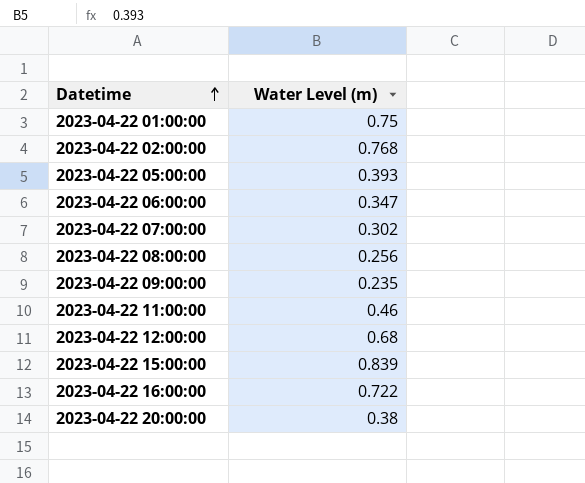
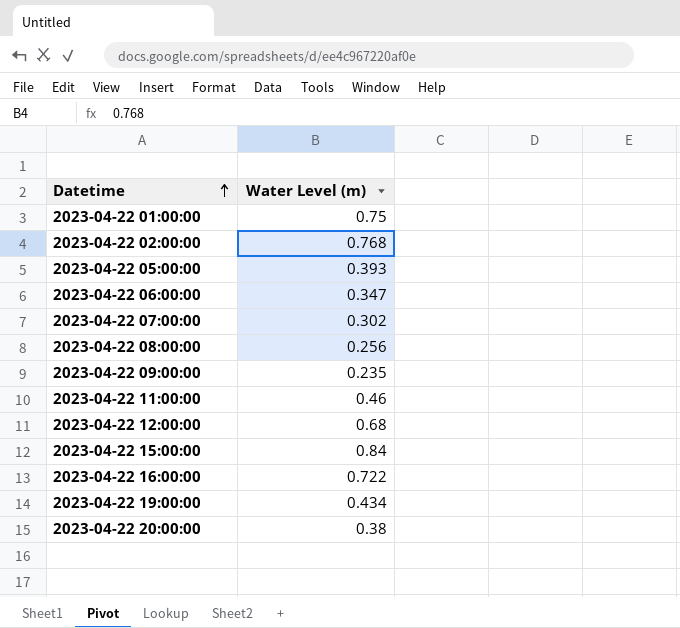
2023-04-22 15:00:00 | Water Level (m): 0.839 -> 0.84
row 2023-04-22 19:00:00: none -> 0.434

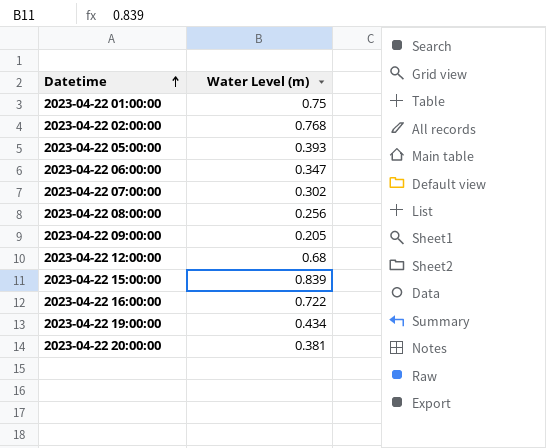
row 2023-04-22 11:00:00: 0.46 -> none
2023-04-22 09:00:00 | Water Level (m): 0.235 -> 0.205
2023-04-22 15:00:00 | Water Level (m): 0.84 -> 0.839
2023-04-22 20:00:00 | Water Level (m): 0.38 -> 0.381

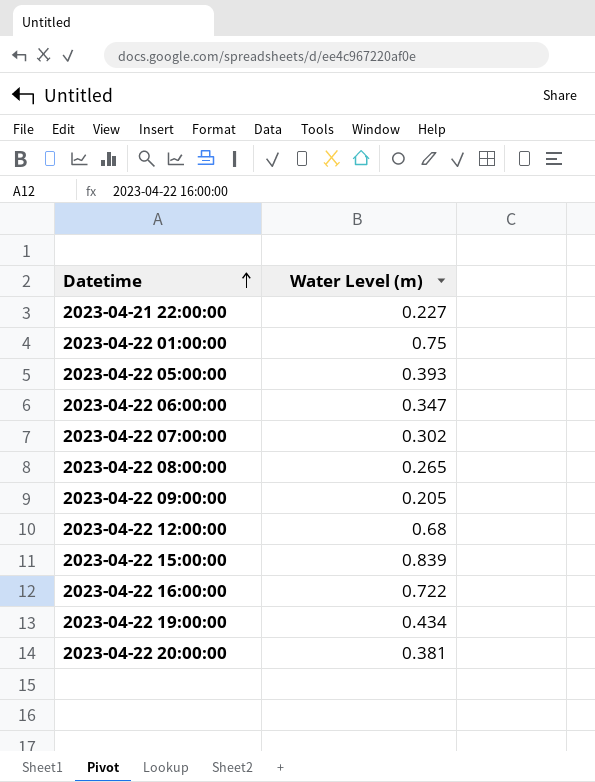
row 2023-04-22 02:00:00: 0.768 -> none
row 2023-04-21 22:00:00: none -> 0.227
2023-04-22 08:00:00 | Water Level (m): 0.256 -> 0.265

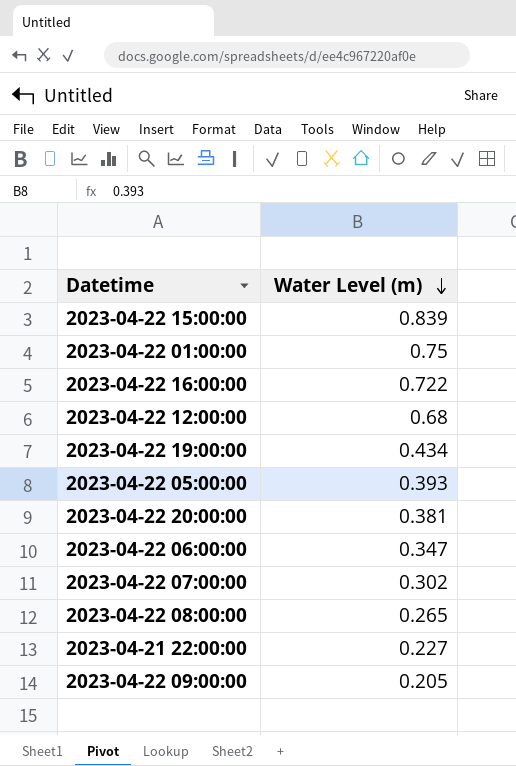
row order: Datetime ascending -> Water Level (m) descending

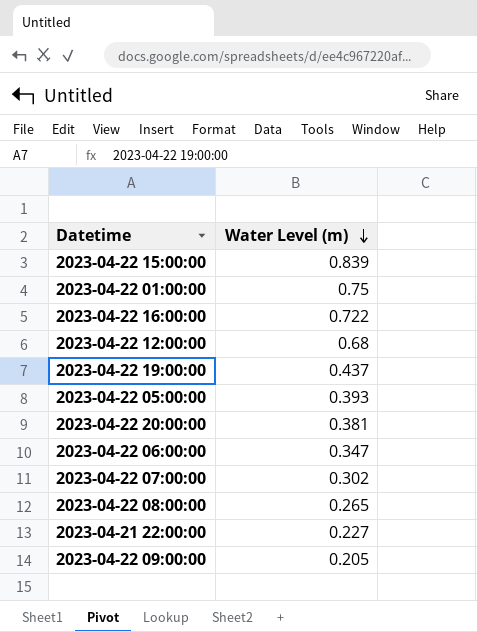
2023-04-22 19:00:00 | Water Level (m): 0.434 -> 0.437

